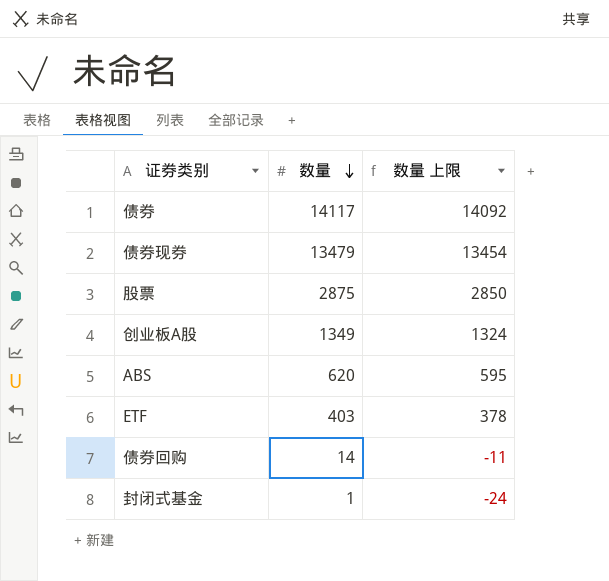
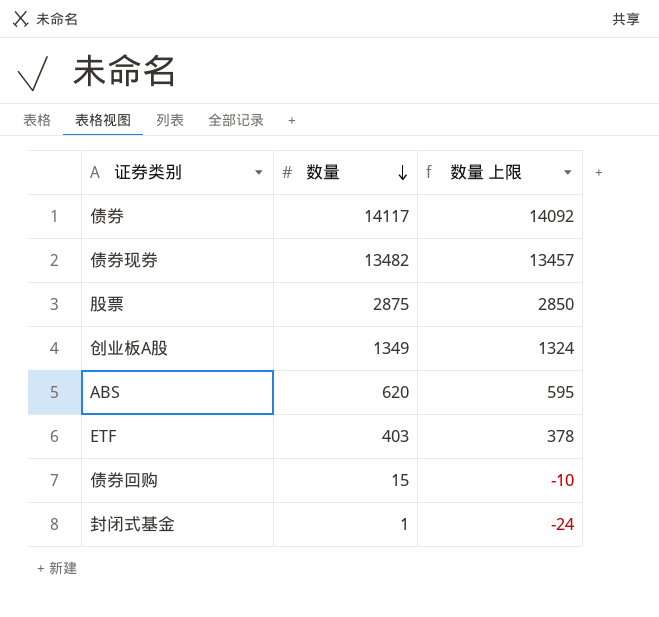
债券现券 | 数量: 13479 -> 13482
债券现券 | 数量 上限: 13454 -> 13457
债券回购 | 数量: 14 -> 15
债券回购 | 数量 上限: -11 -> -10

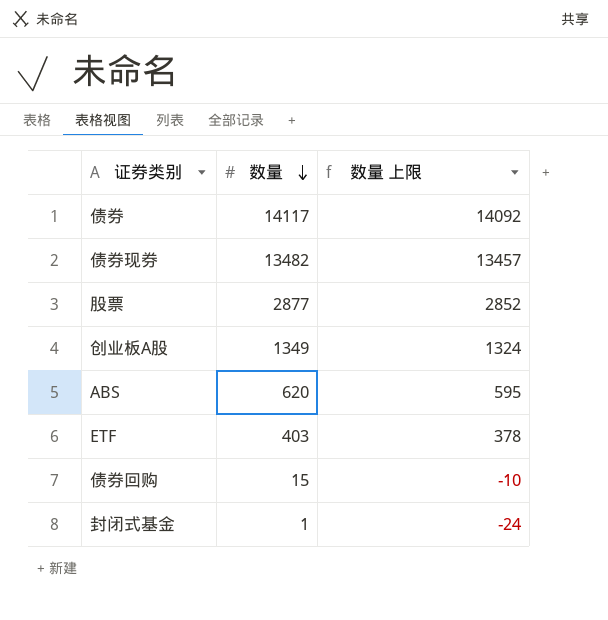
股票 | 数量: 2875 -> 2877
股票 | 数量 上限: 2850 -> 2852

